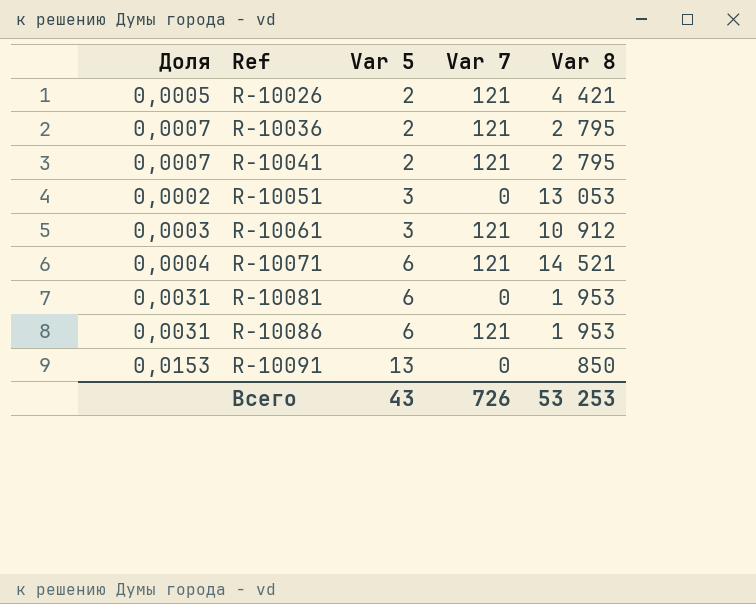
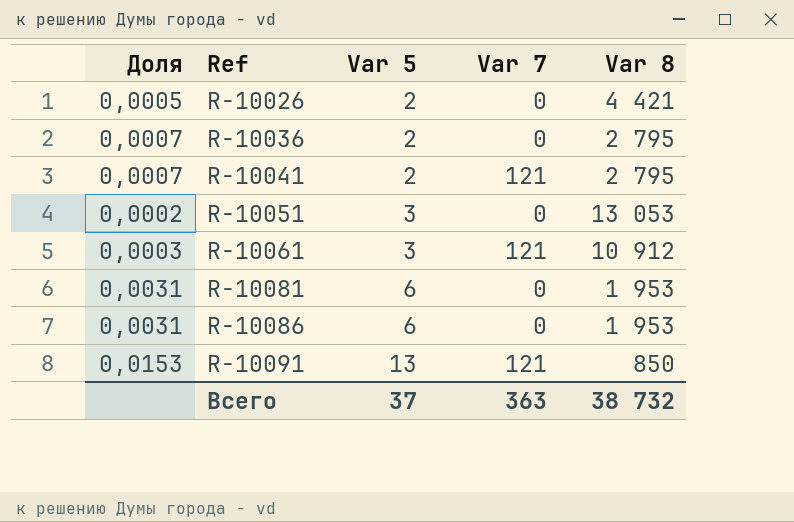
row R-10071: 0,0004 | 6 | 121 | 14 521 -> none
R-10026 | Var 7: 121 -> 0
R-10036 | Var 7: 121 -> 0
R-10086 | Var 7: 121 -> 0
R-10091 | Var 7: 0 -> 121
Всего | Var 5: 43 -> 37
Всего | Var 7: 726 -> 363
Всего | Var 8: 53 253 -> 38 732

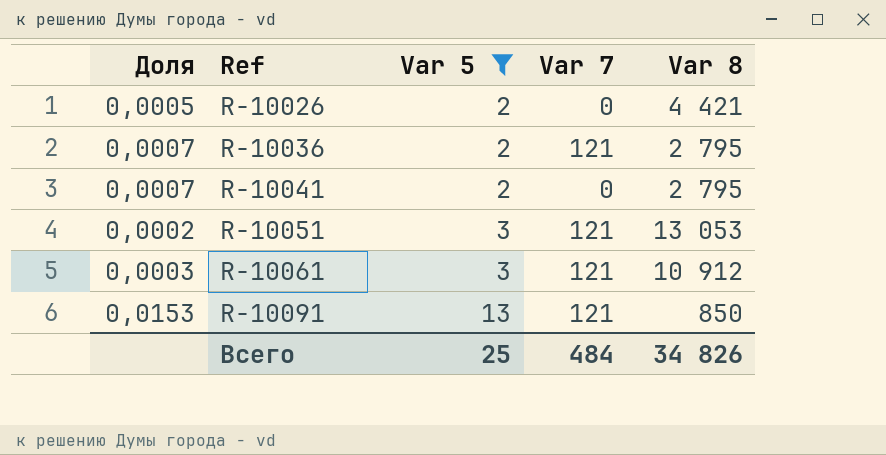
filter: none -> Var 5 != 6
R-10036 | Var 7: 0 -> 121
R-10041 | Var 7: 121 -> 0
R-10051 | Var 7: 0 -> 121
Всего | Var 5: 37 -> 25
Всего | Var 7: 363 -> 484
Всего | Var 8: 38 732 -> 34 826

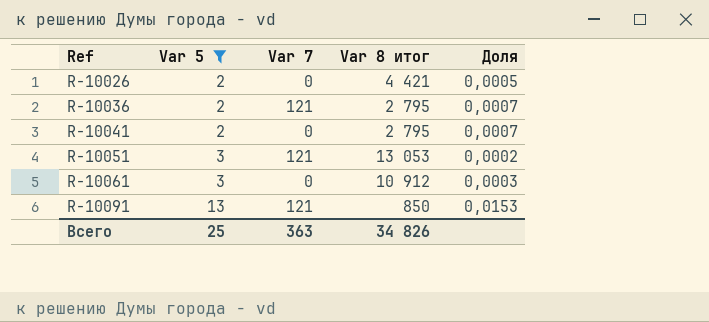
column name: Var 8 -> Var 8 итог
column Доля | position: 1 -> 5
R-10061 | Var 7: 121 -> 0
Всего | Var 7: 484 -> 363

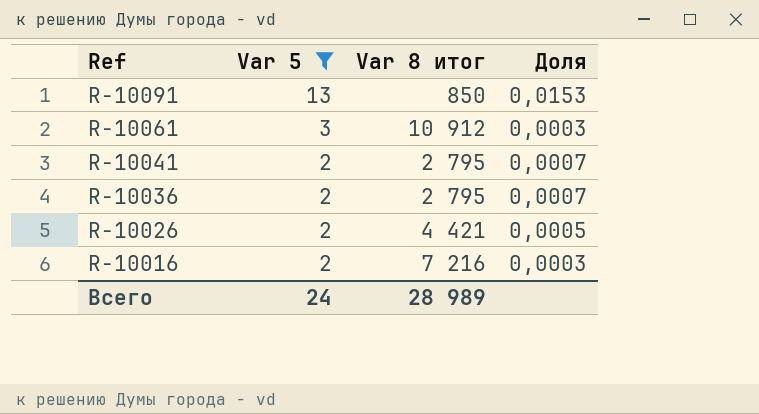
row order: Ref ascending -> Ref descending
column Var 7 | position: 3 -> none
row R-10051: 3 | 121 | 13 053 | 0,0002 -> none
row R-10016: none -> 2 | 7 216 | 0,0003
Всего | Var 5: 25 -> 24
Всего | Var 8 итог: 34 826 -> 28 989

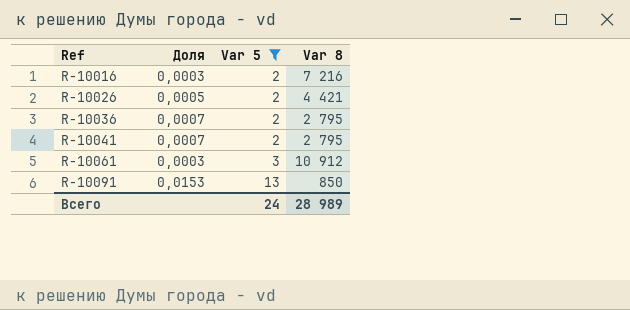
row order: Ref descending -> Ref ascending
column Доля | position: 4 -> 2
column name: Var 8 итог -> Var 8

